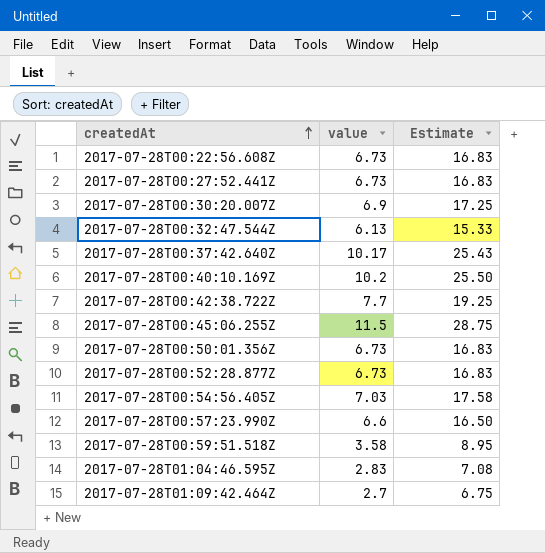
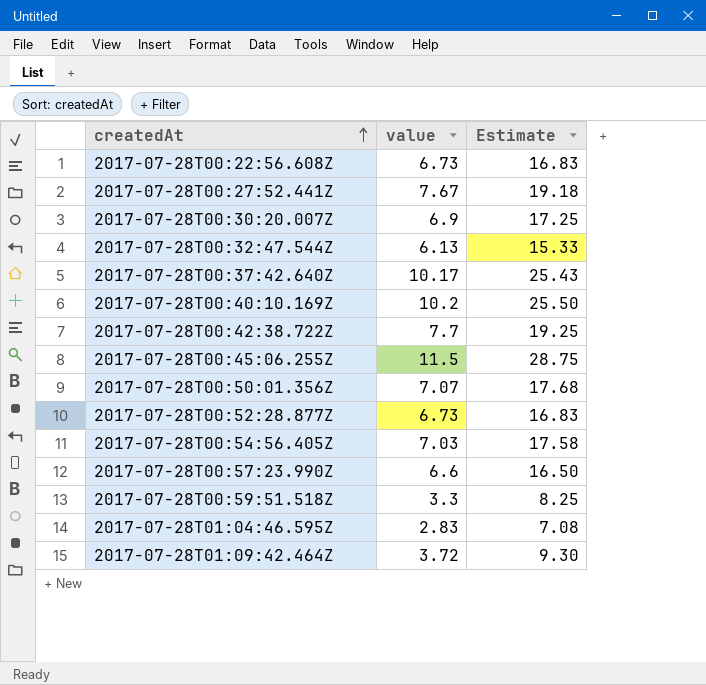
2017-07-28T00:27:52.441Z | value: 6.73 -> 7.67
2017-07-28T00:27:52.441Z | Estimate: 16.83 -> 19.18
2017-07-28T00:50:01.356Z | value: 6.73 -> 7.07
2017-07-28T00:50:01.356Z | Estimate: 16.83 -> 17.68
2017-07-28T00:59:51.518Z | value: 3.58 -> 3.3
2017-07-28T00:59:51.518Z | Estimate: 8.95 -> 8.25
2017-07-28T01:09:42.464Z | value: 2.7 -> 3.72
2017-07-28T01:09:42.464Z | Estimate: 6.75 -> 9.30

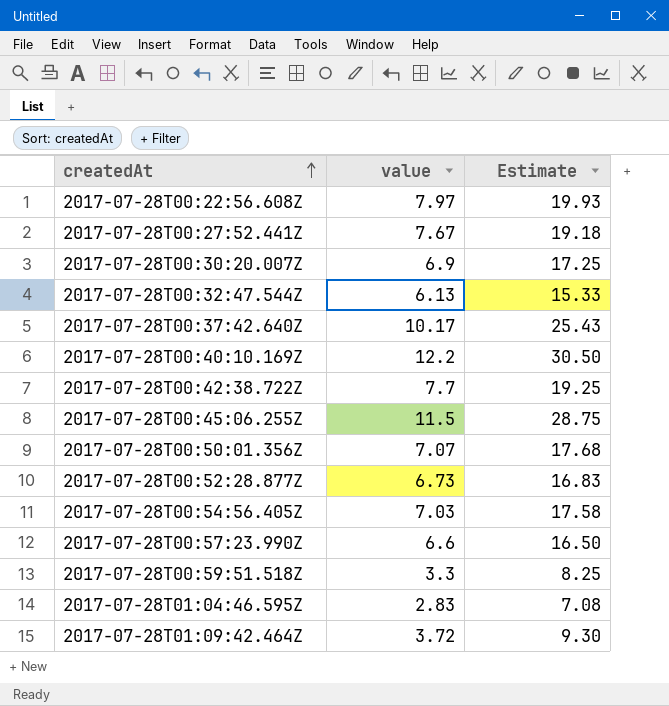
2017-07-28T00:22:56.608Z | value: 6.73 -> 7.97
2017-07-28T00:22:56.608Z | Estimate: 16.83 -> 19.93
2017-07-28T00:40:10.169Z | value: 10.2 -> 12.2
2017-07-28T00:40:10.169Z | Estimate: 25.50 -> 30.50

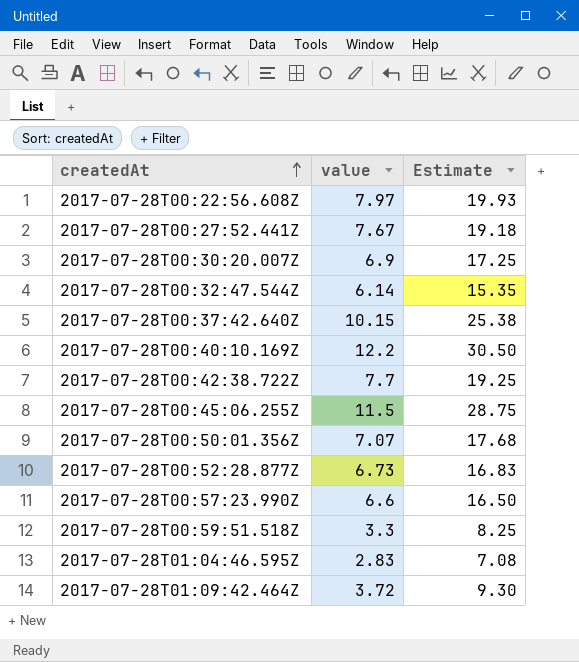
row 2017-07-28T00:54:56.405Z: 7.03 | 17.58 -> none
2017-07-28T00:32:47.544Z | value: 6.13 -> 6.14
2017-07-28T00:32:47.544Z | Estimate: 15.33 -> 15.35
2017-07-28T00:37:42.640Z | value: 10.17 -> 10.15
2017-07-28T00:37:42.640Z | Estimate: 25.43 -> 25.38

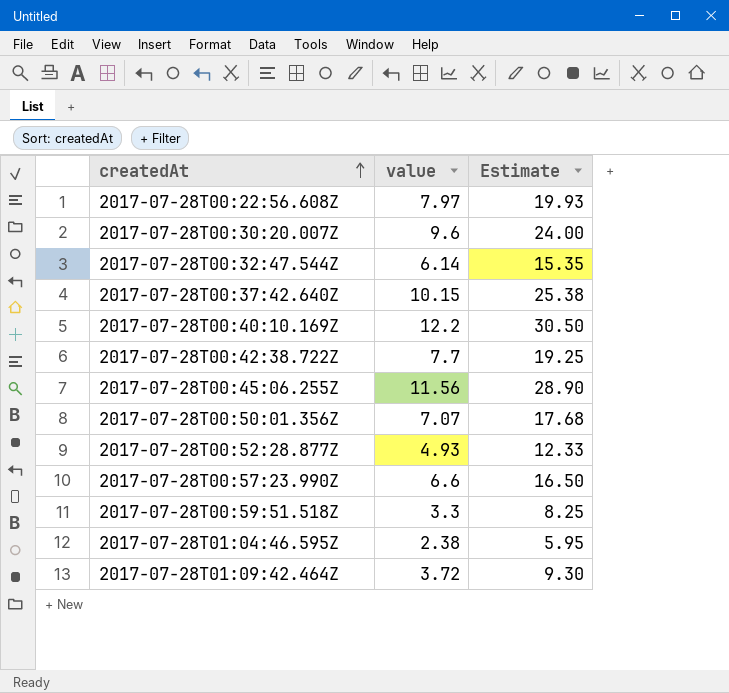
row 2017-07-28T00:27:52.441Z: 7.67 | 19.18 -> none
2017-07-28T00:30:20.007Z | value: 6.9 -> 9.6
2017-07-28T00:30:20.007Z | Estimate: 17.25 -> 24.00
2017-07-28T00:45:06.255Z | value: 11.5 -> 11.56
2017-07-28T00:45:06.255Z | Estimate: 28.75 -> 28.90
2017-07-28T00:52:28.877Z | value: 6.73 -> 4.93
2017-07-28T00:52:28.877Z | Estimate: 16.83 -> 12.33
2017-07-28T01:04:46.595Z | value: 2.83 -> 2.38
2017-07-28T01:04:46.595Z | Estimate: 7.08 -> 5.95

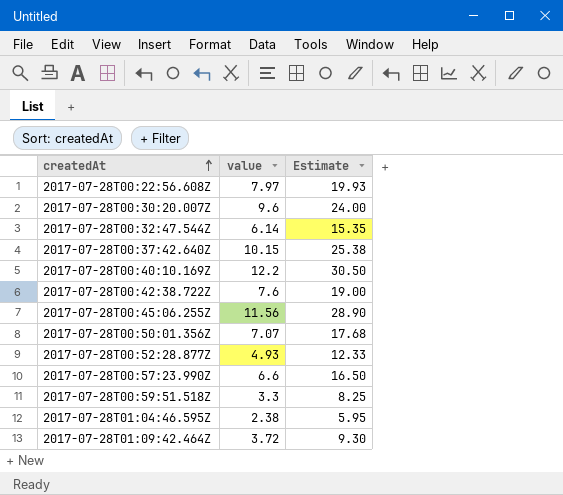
2017-07-28T00:42:38.722Z | value: 7.7 -> 7.6
2017-07-28T00:42:38.722Z | Estimate: 19.25 -> 19.00

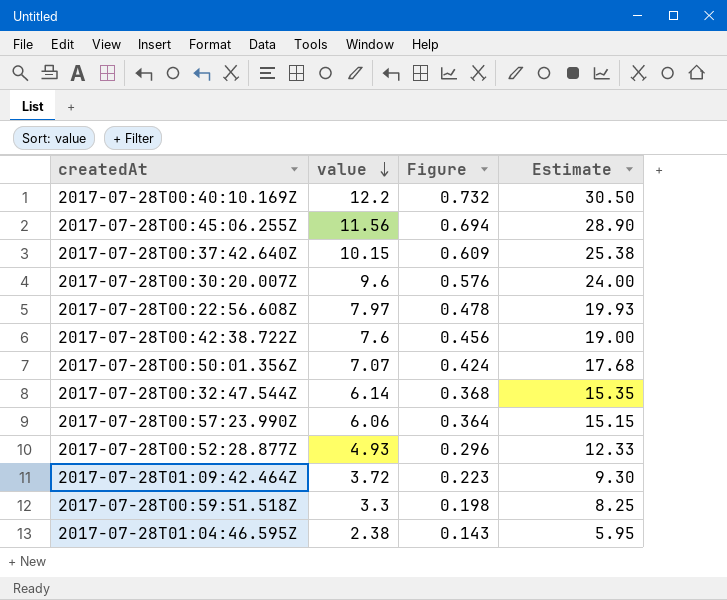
row order: createdAt ascending -> value descending
column Figure | formula: none -> [value] * 0.06
2017-07-28T00:57:23.990Z | value: 6.6 -> 6.06
2017-07-28T00:57:23.990Z | Estimate: 16.50 -> 15.15

